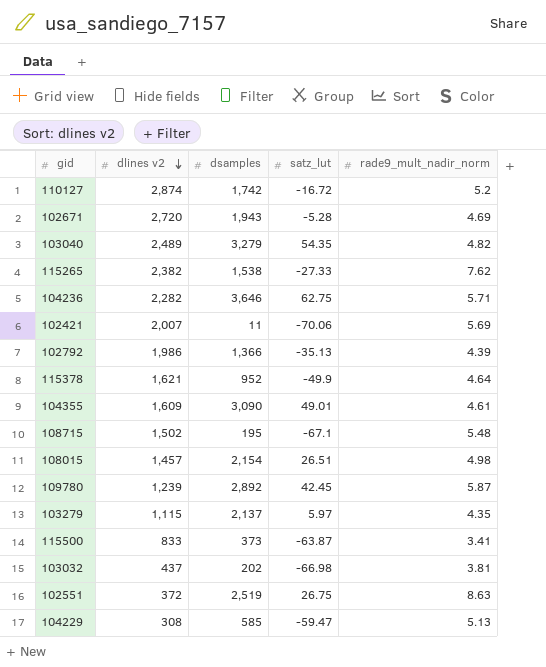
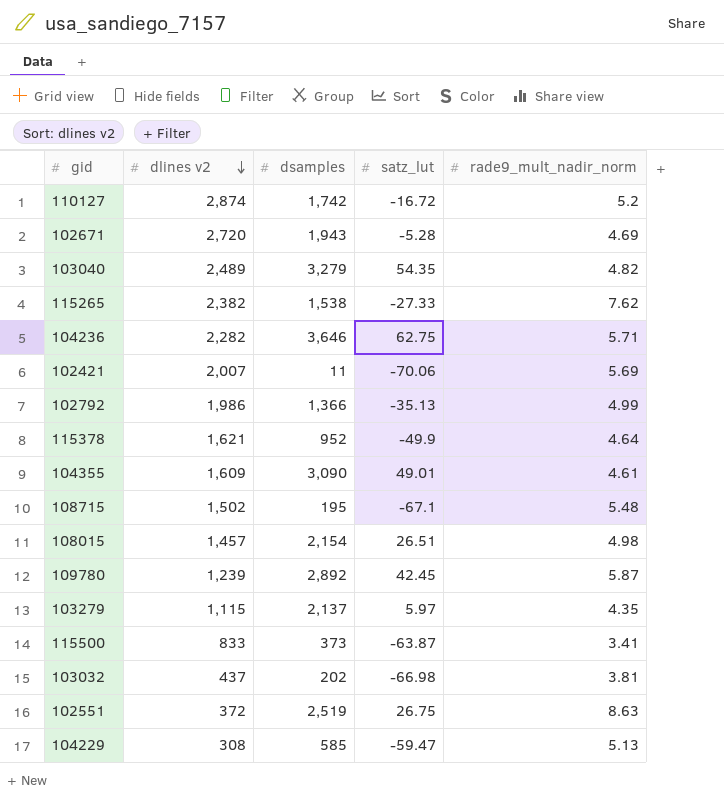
102792 | rade9_mult_nadir_norm: 4.39 -> 4.99

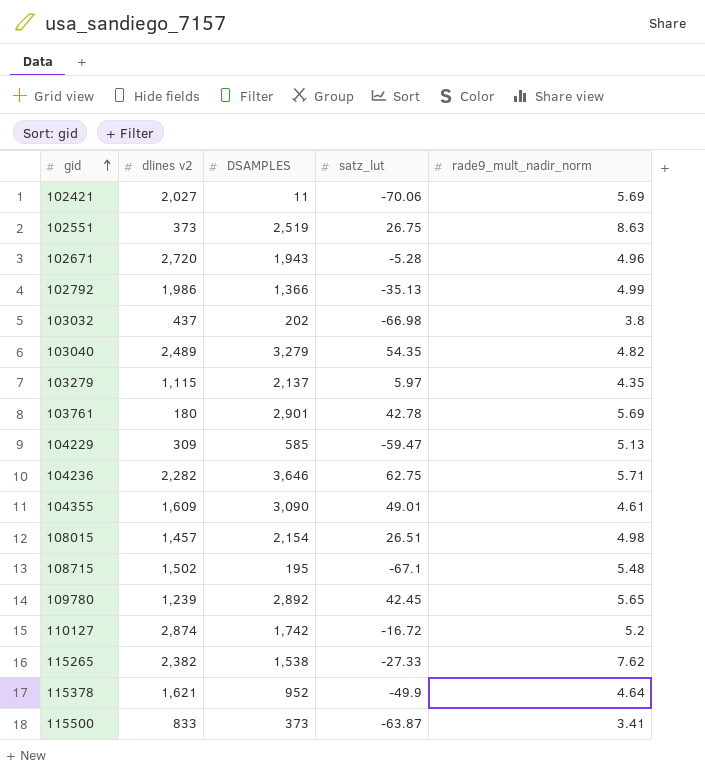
row order: dlines v2 descending -> gid ascending
column name: dsamples -> DSAMPLES
102421 | dlines v2: 2,007 -> 2,027
102551 | dlines v2: 372 -> 373
102671 | rade9_mult_nadir_norm: 4.69 -> 4.96
103032 | rade9_mult_nadir_norm: 3.81 -> 3.8
row 103761: none -> 180 | 2,901 | 42.78 | 5.69
104229 | dlines v2: 308 -> 309
109780 | rade9_mult_nadir_norm: 5.87 -> 5.65

